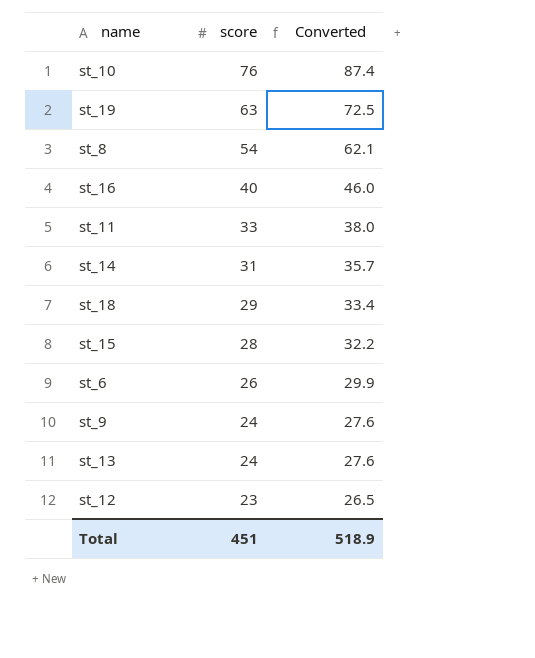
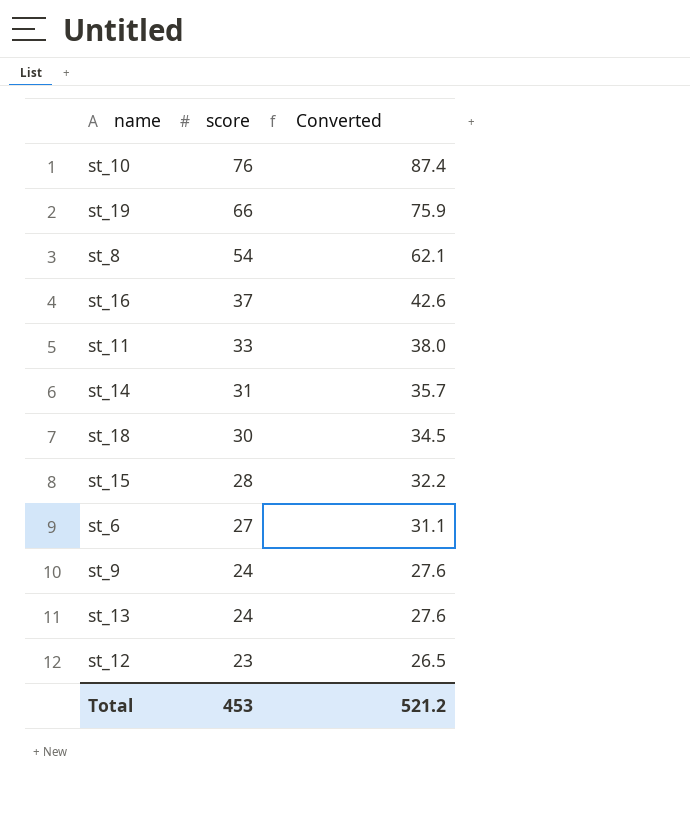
st_19 | score: 63 -> 66
st_19 | Converted: 72.5 -> 75.9
st_16 | score: 40 -> 37
st_16 | Converted: 46.0 -> 42.6
st_18 | score: 29 -> 30
st_18 | Converted: 33.4 -> 34.5
st_6 | score: 26 -> 27
st_6 | Converted: 29.9 -> 31.1
Total | score: 451 -> 453
Total | Converted: 518.9 -> 521.2

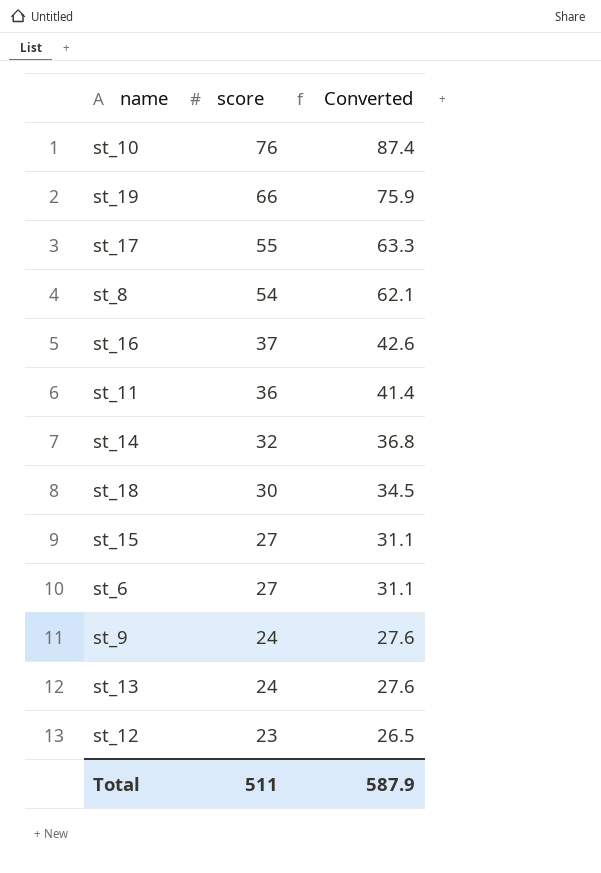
row st_17: none -> 55 | 63.3
st_11 | score: 33 -> 36
st_11 | Converted: 38.0 -> 41.4
st_14 | score: 31 -> 32
st_14 | Converted: 35.7 -> 36.8
st_15 | score: 28 -> 27
st_15 | Converted: 32.2 -> 31.1
Total | score: 453 -> 511
Total | Converted: 521.2 -> 587.9

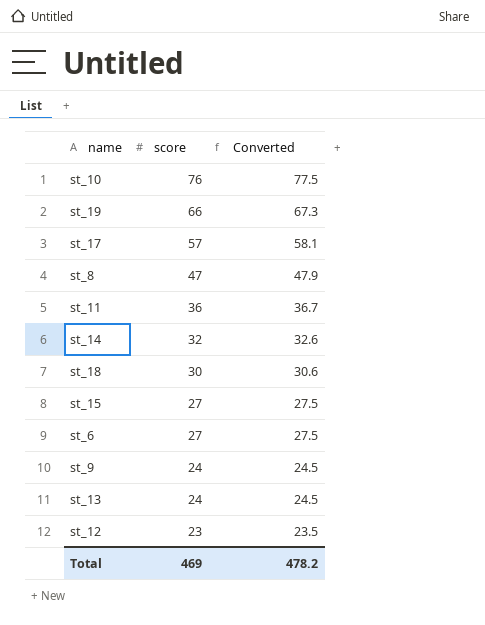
column Converted | formula: [score] * 1.15 -> [score] * 1.02
row st_16: 37 | 42.6 -> none
st_17 | score: 55 -> 57
st_8 | score: 54 -> 47
Total | score: 511 -> 469
Total | Converted: 587.9 -> 478.2

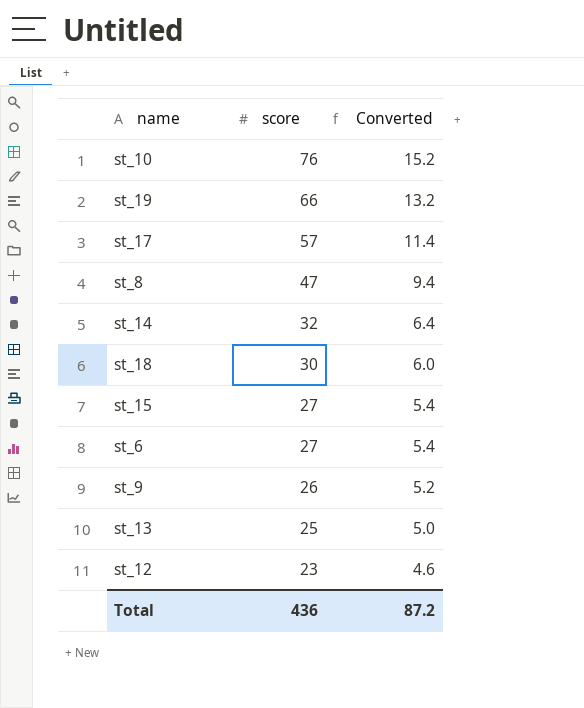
column Converted | formula: [score] * 1.02 -> [score] * 0.2
row st_11: 36 | 36.7 -> none
st_9 | score: 24 -> 26
st_13 | score: 24 -> 25
Total | score: 469 -> 436
Total | Converted: 478.2 -> 87.2

